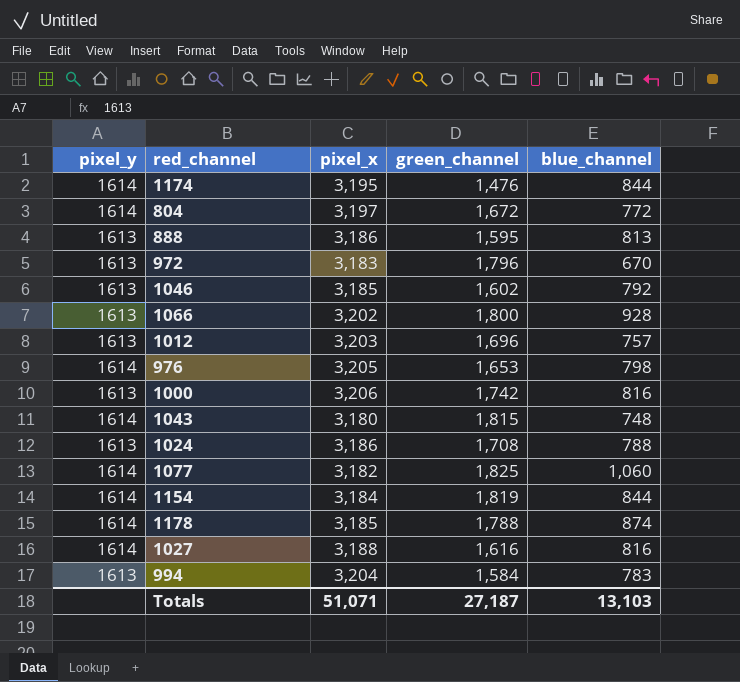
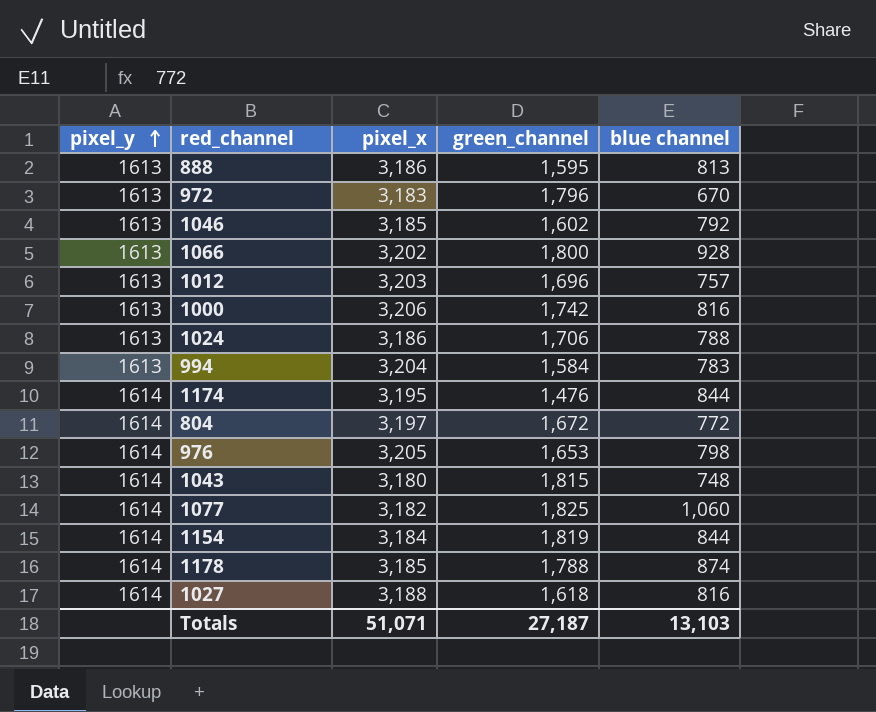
row order: none -> pixel_y ascending
column name: blue_channel -> blue channel
1024 | green_channel: 1,708 -> 1,706
1027 | green_channel: 1,616 -> 1,618

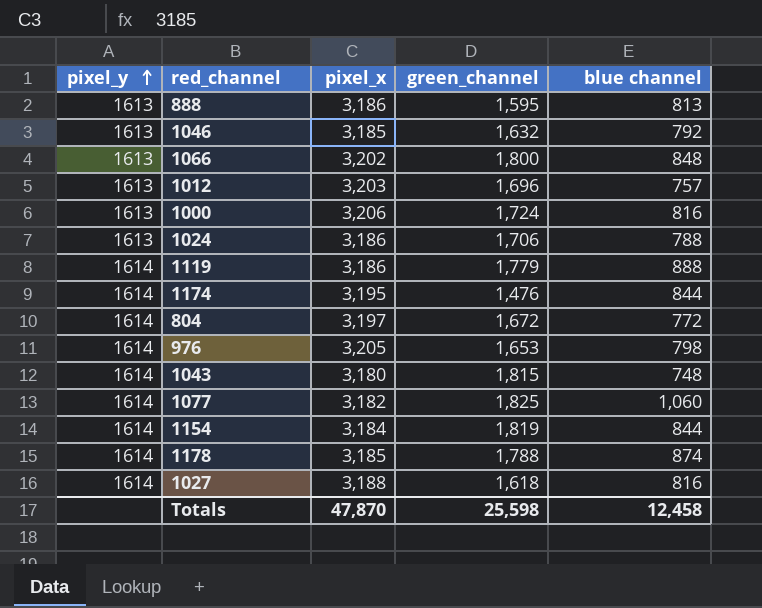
row 972: 1613 | 3,183 | 1,796 | 670 -> none
row 994: 1613 | 3,204 | 1,584 | 783 -> none
1046 | green_channel: 1,602 -> 1,632
1066 | blue channel: 928 -> 848
1000 | green_channel: 1,742 -> 1,724
row 1119: none -> 1614 | 3,186 | 1,779 | 888
Totals | pixel_x: 51,071 -> 47,870
Totals | green_channel: 27,187 -> 25,598
Totals | blue channel: 13,103 -> 12,458

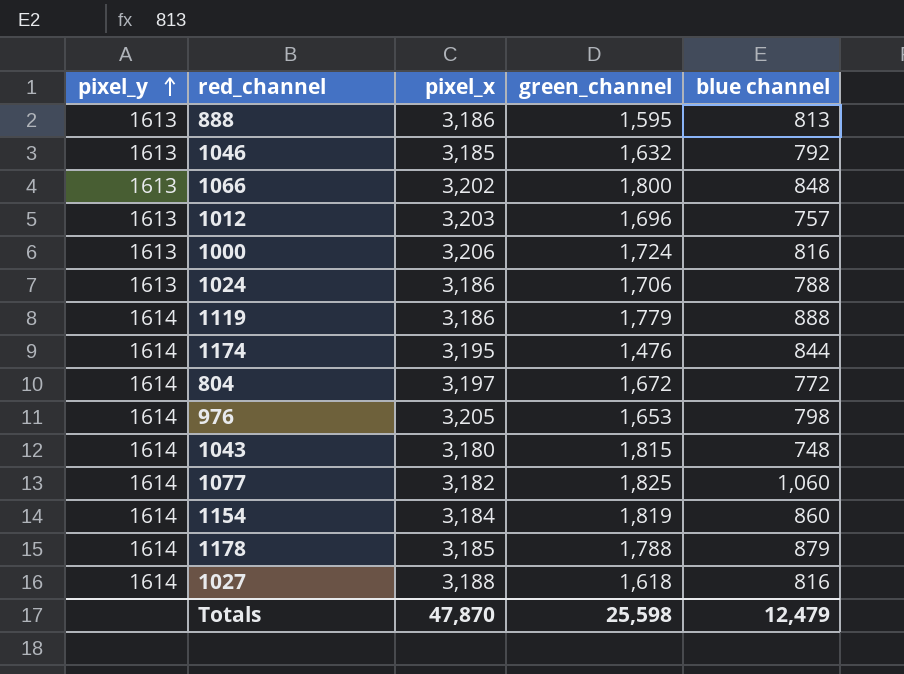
1154 | blue channel: 844 -> 860
1178 | blue channel: 874 -> 879
Totals | blue channel: 12,458 -> 12,479

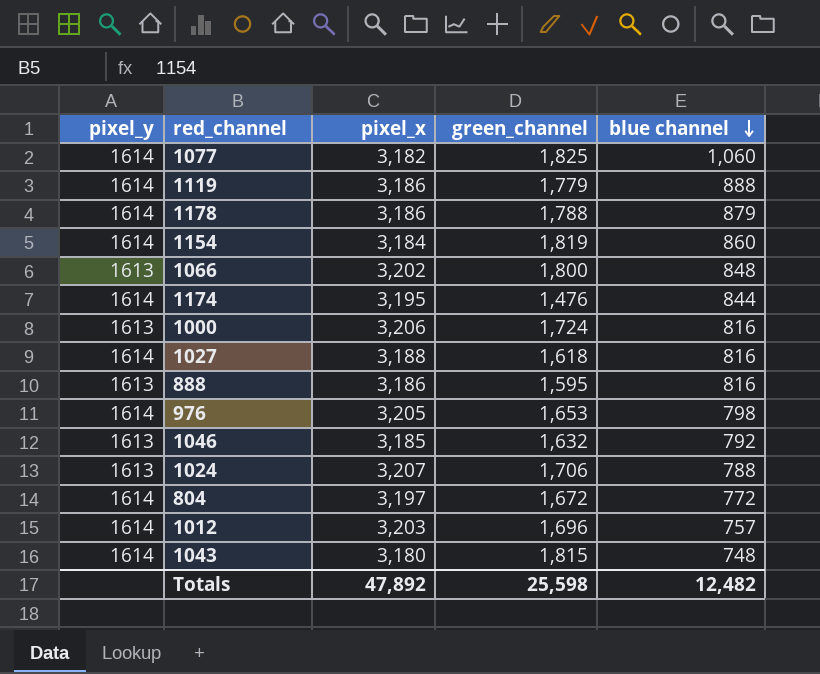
row order: pixel_y ascending -> blue channel descending
1178 | pixel_x: 3,185 -> 3,186
888 | blue channel: 813 -> 816
1024 | pixel_x: 3,186 -> 3,207
1012 | pixel_y: 1613 -> 1614
Totals | pixel_x: 47,870 -> 47,892
Totals | blue channel: 12,479 -> 12,482

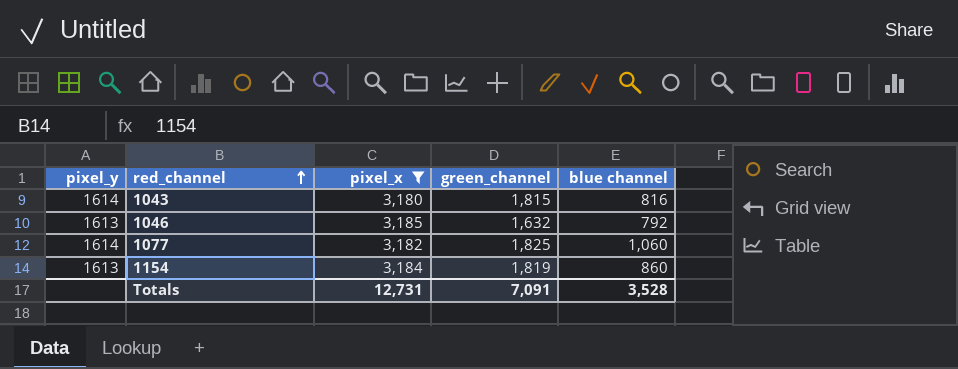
filter: none -> pixel_x <= 3,185
row order: blue channel descending -> red_channel ascending
1043 | blue channel: 748 -> 816
1154 | pixel_y: 1614 -> 1613
Totals | pixel_x: 47,892 -> 12,731
Totals | green_channel: 25,598 -> 7,091
Totals | blue channel: 12,482 -> 3,528

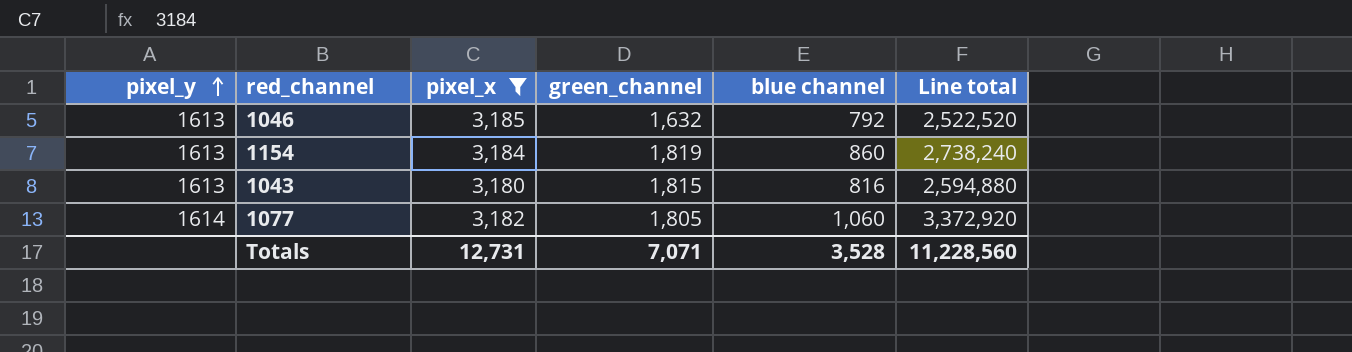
row order: red_channel ascending -> pixel_y ascending
column Line total | formula: none -> [pixel_x] * [blue channel]
1043 | pixel_y: 1614 -> 1613
1077 | green_channel: 1,825 -> 1,805
Totals | green_channel: 7,091 -> 7,071

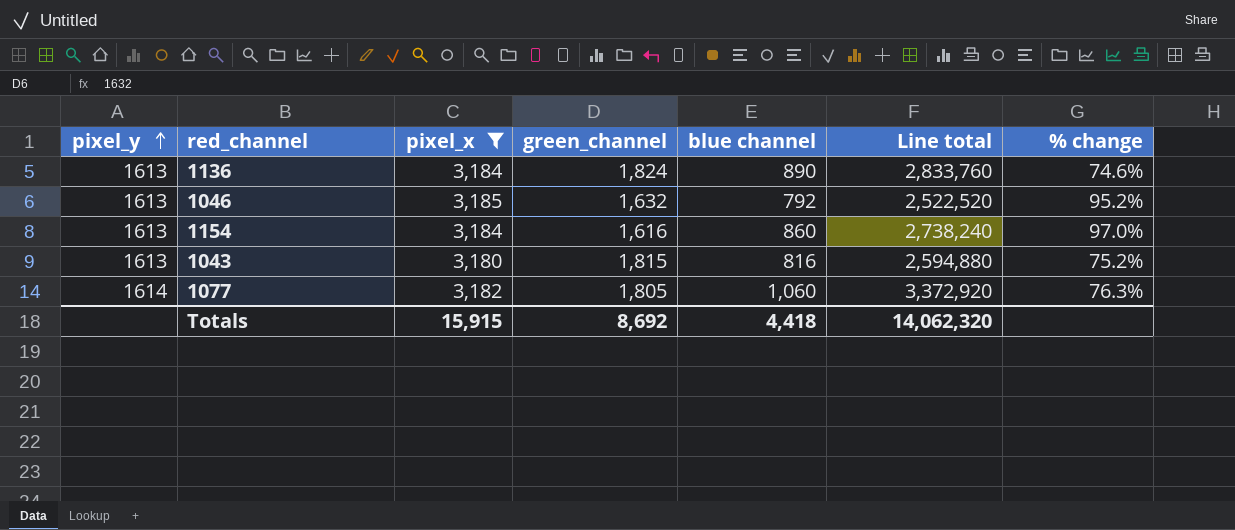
column % change | formula: none -> ([pixel_x] - [green_channel]) / [green_channel]
row 1136: none -> 1613 | 3,184 | 1,824 | 890 | 2,833,760 | 74.6%
1154 | green_channel: 1,819 -> 1,616
Totals | pixel_x: 12,731 -> 15,915
Totals | green_channel: 7,071 -> 8,692
Totals | blue channel: 3,528 -> 4,418
Totals | Line total: 11,228,560 -> 14,062,320

